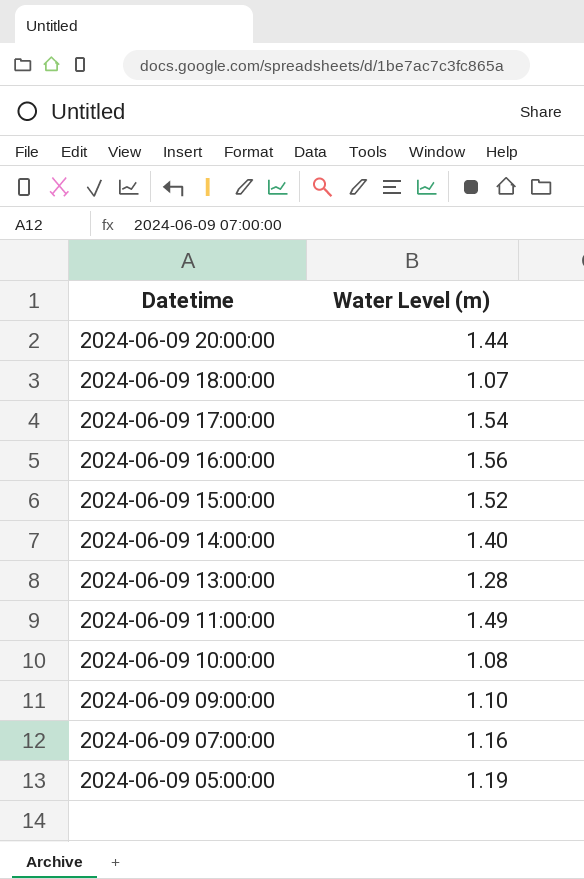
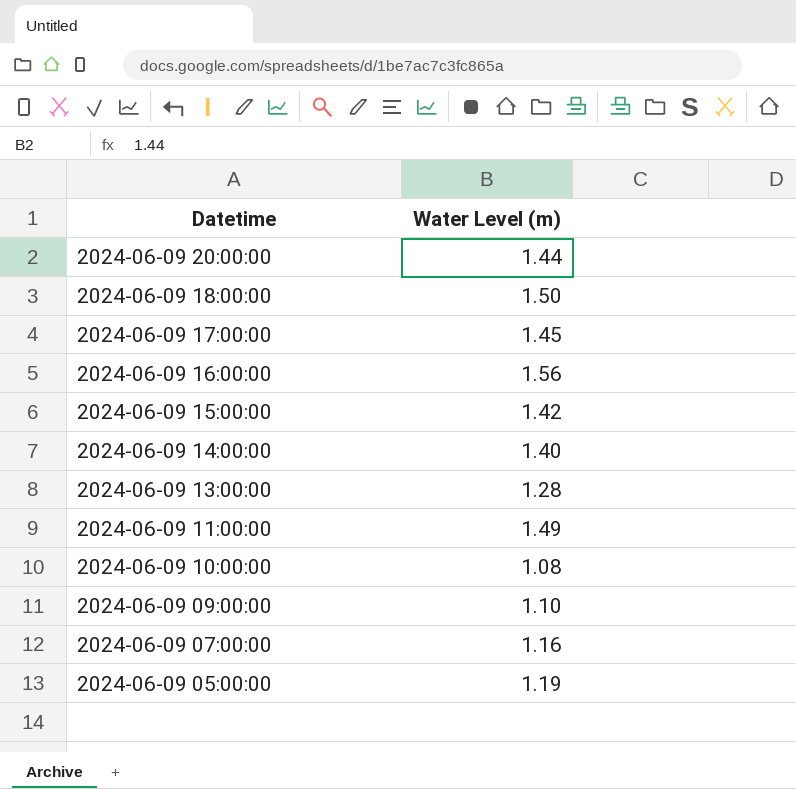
2024-06-09 18:00:00 | Water Level (m): 1.07 -> 1.50
2024-06-09 17:00:00 | Water Level (m): 1.54 -> 1.45
2024-06-09 15:00:00 | Water Level (m): 1.52 -> 1.42

